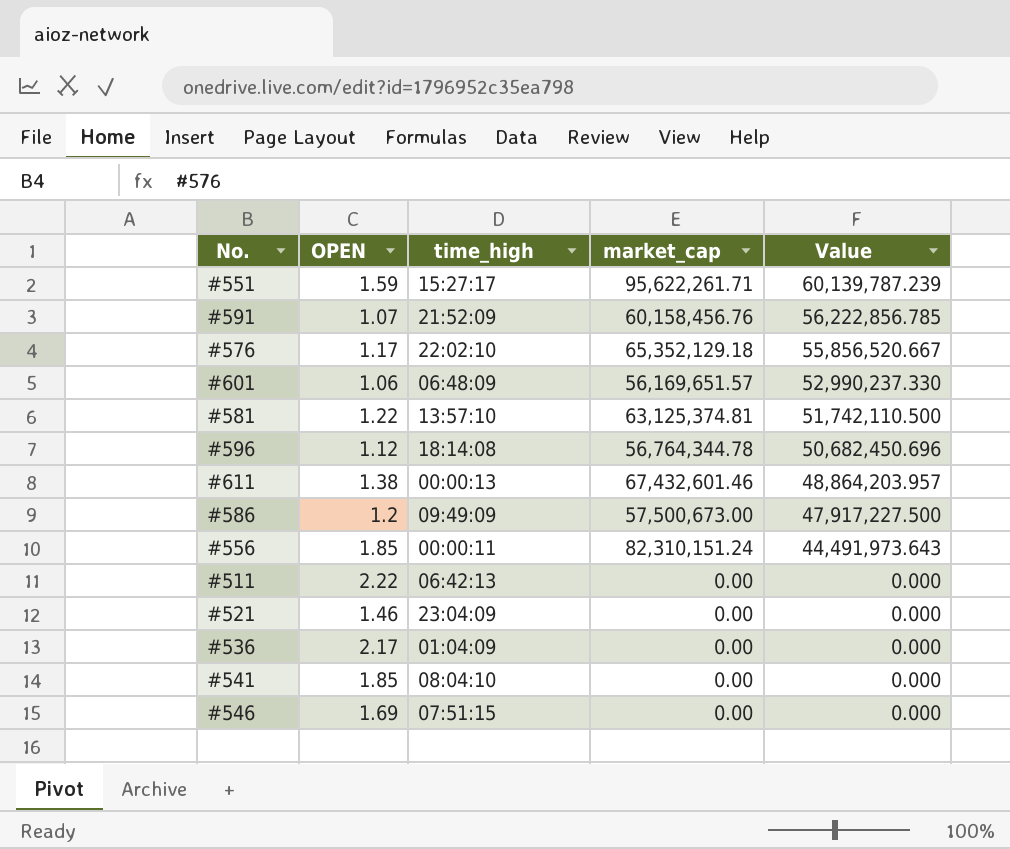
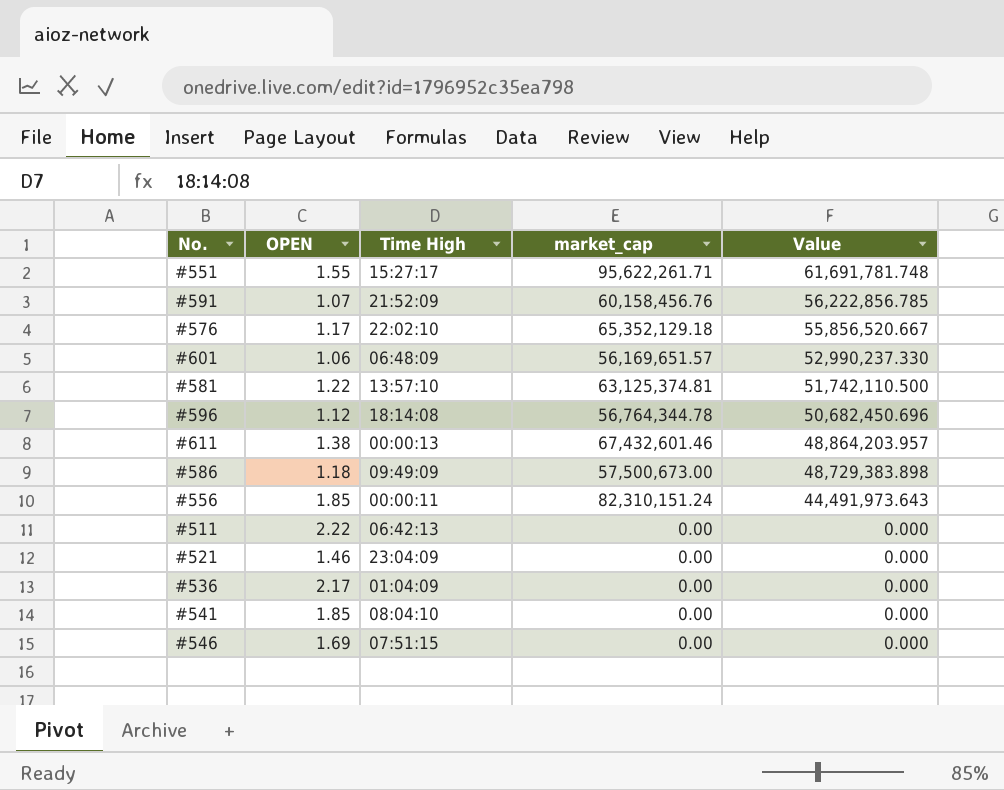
column name: time_high -> Time High
#551 | OPEN: 1.59 -> 1.55
#551 | Value: 60,139,787.239 -> 61,691,781.748
#586 | OPEN: 1.2 -> 1.18
#586 | Value: 47,917,227.500 -> 48,729,383.898

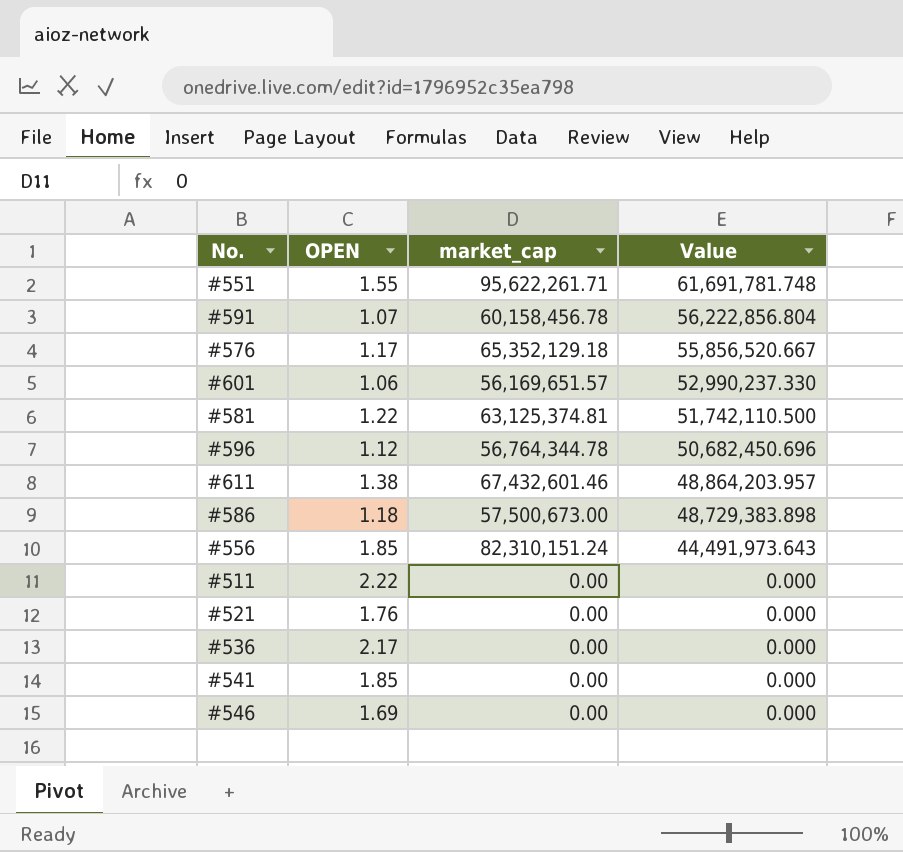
column Time High | position: 3 -> none
#591 | market_cap: 60,158,456.76 -> 60,158,456.78
#591 | Value: 56,222,856.785 -> 56,222,856.804
#521 | OPEN: 1.46 -> 1.76

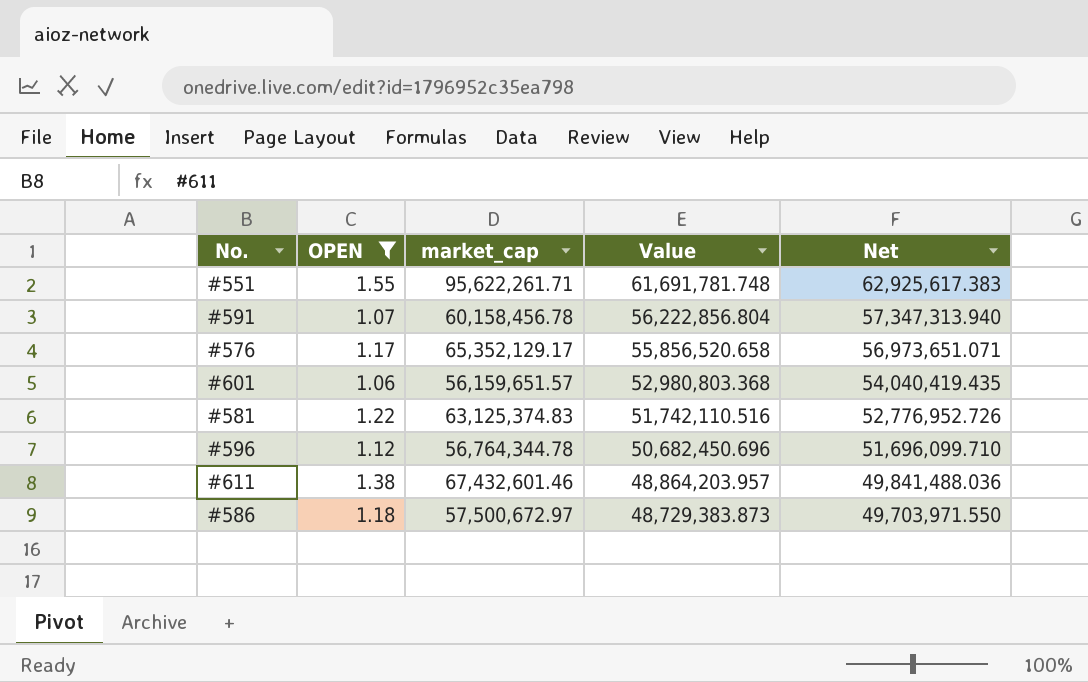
filter: none -> OPEN <= 1.55
column Net | formula: none -> [Value] * 1.02
#576 | market_cap: 65,352,129.18 -> 65,352,129.17
#576 | Value: 55,856,520.667 -> 55,856,520.658
#601 | market_cap: 56,169,651.57 -> 56,159,651.57
#601 | Value: 52,990,237.330 -> 52,980,803.368
#581 | market_cap: 63,125,374.81 -> 63,125,374.83
#581 | Value: 51,742,110.500 -> 51,742,110.516
#586 | market_cap: 57,500,673.00 -> 57,500,672.97
#586 | Value: 48,729,383.898 -> 48,729,383.873

